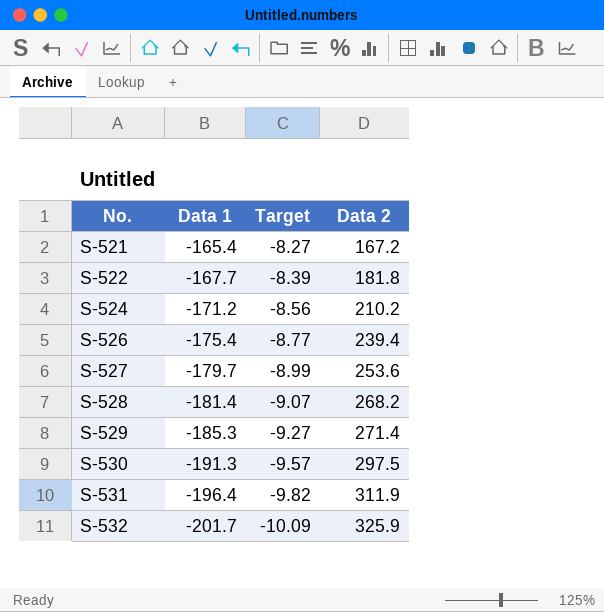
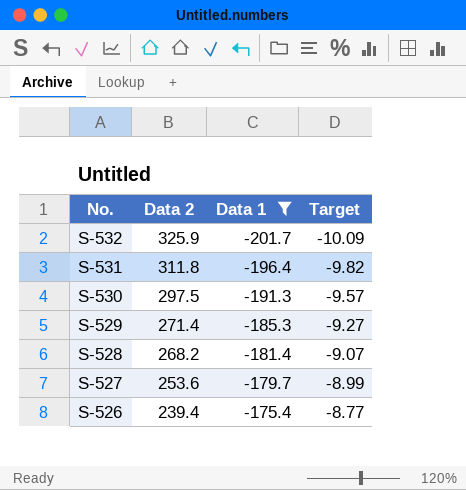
filter: none -> Data 1 <= -175.4
row order: No. ascending -> No. descending
column Data 2 | position: 4 -> 2
S-531 | Data 2: 311.9 -> 311.8

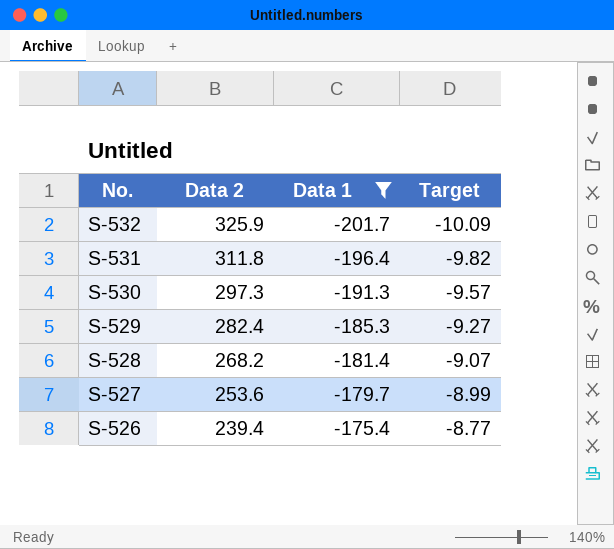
S-530 | Data 2: 297.5 -> 297.3
S-529 | Data 2: 271.4 -> 282.4

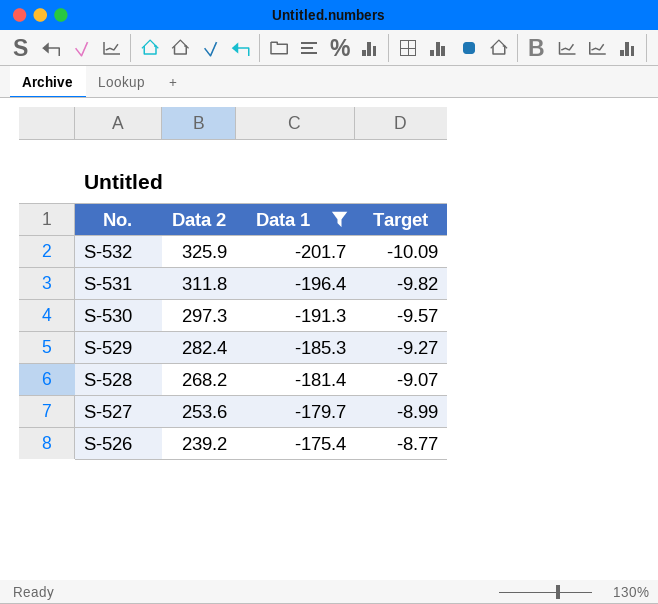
S-526 | Data 2: 239.4 -> 239.2

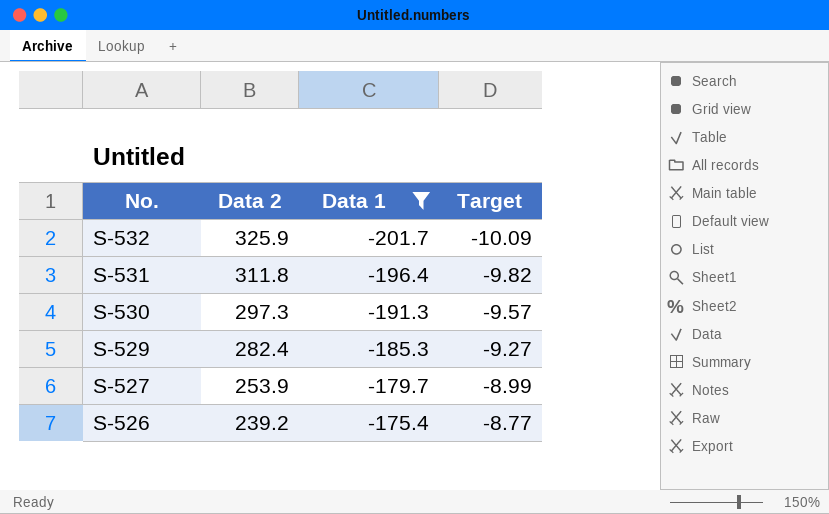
row S-528: 268.2 | -181.4 | -9.07 -> none
S-527 | Data 2: 253.6 -> 253.9

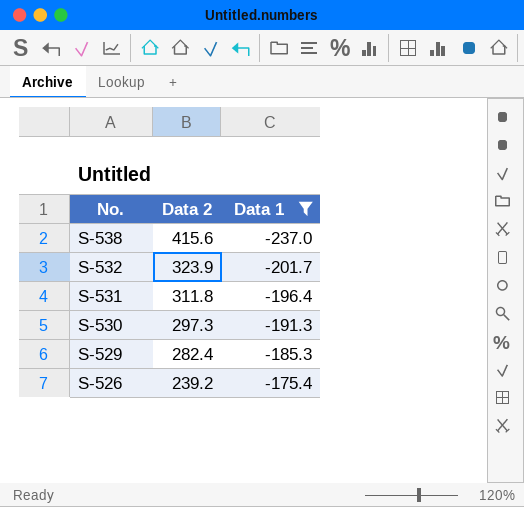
column Target | formula: [Data 1] * 0.05 -> none
row S-527: 253.9 | -179.7 | -8.99 -> none
row S-538: none -> 415.6 | -237.0
S-532 | Data 2: 325.9 -> 323.9

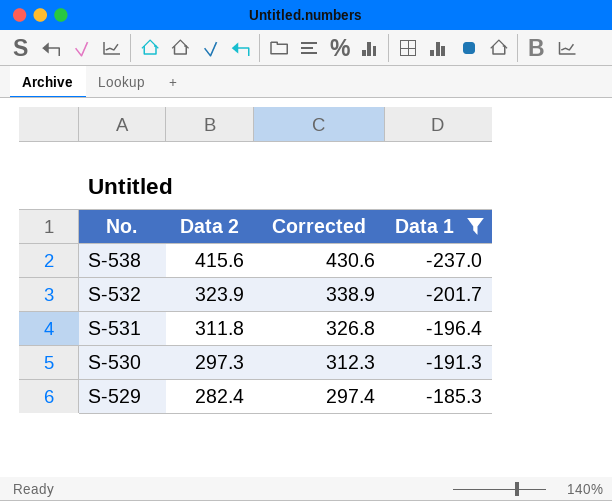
column Corrected | formula: none -> [Data 2] + 15
row S-526: 239.2 | -175.4 -> none

